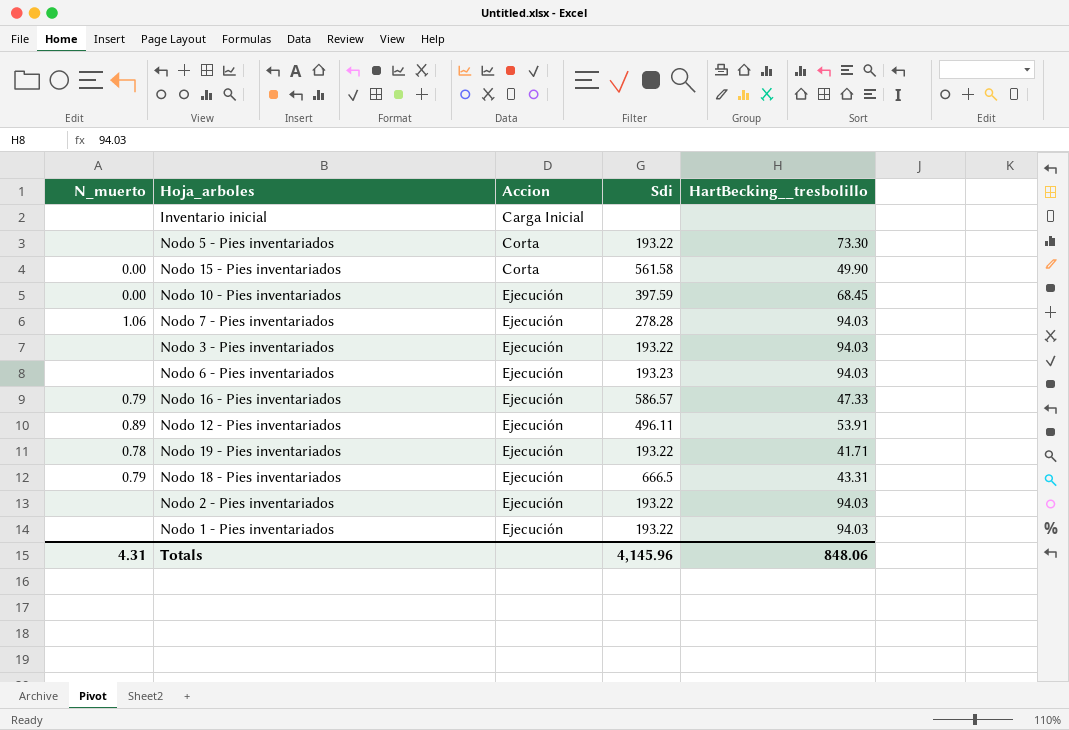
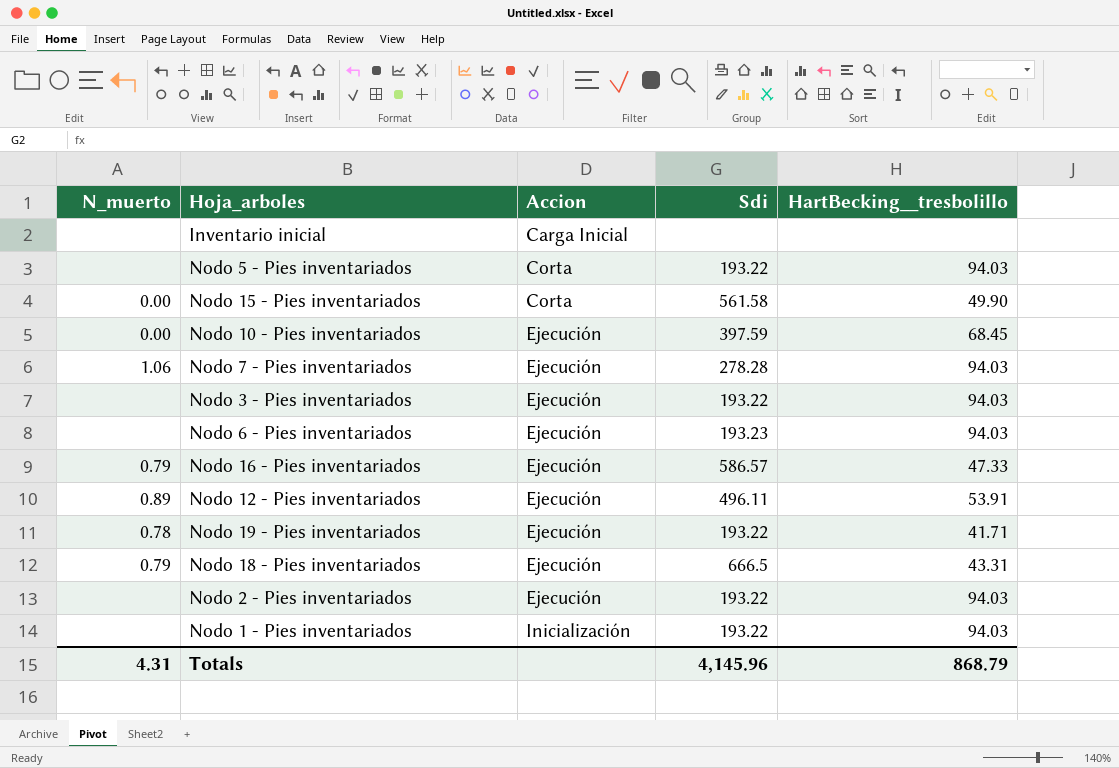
Nodo 5 - Pies inventariados | HartBecking__tresbolillo: 73.30 -> 94.03
Nodo 1 - Pies inventariados | Accion: Ejecución -> Inicialización
Totals | HartBecking__tresbolillo: 848.06 -> 868.79

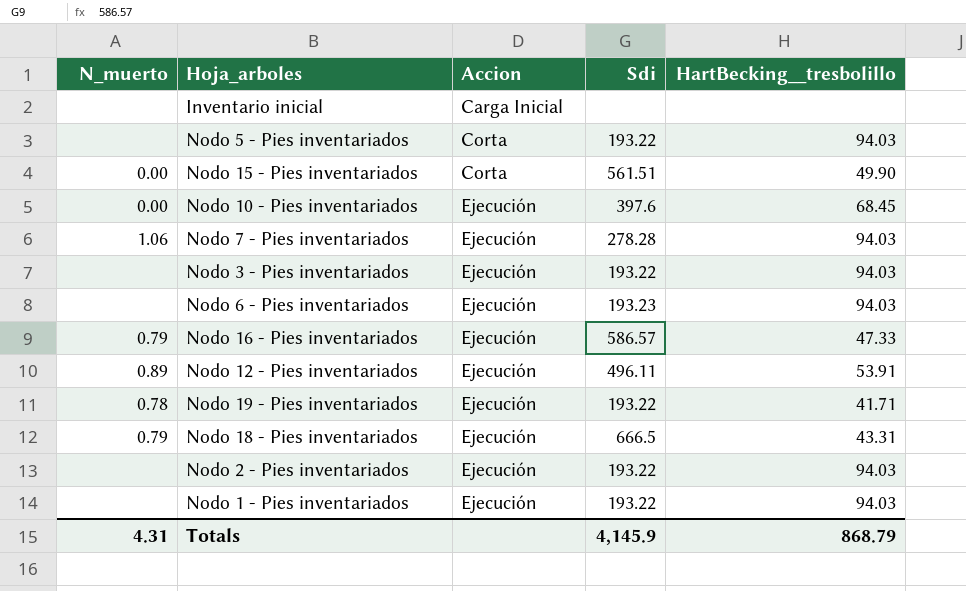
Nodo 15 - Pies inventariados | Sdi: 561.58 -> 561.51
Nodo 10 - Pies inventariados | Sdi: 397.59 -> 397.6
Nodo 1 - Pies inventariados | Accion: Inicialización -> Ejecución
Totals | Sdi: 4,145.96 -> 4,145.9

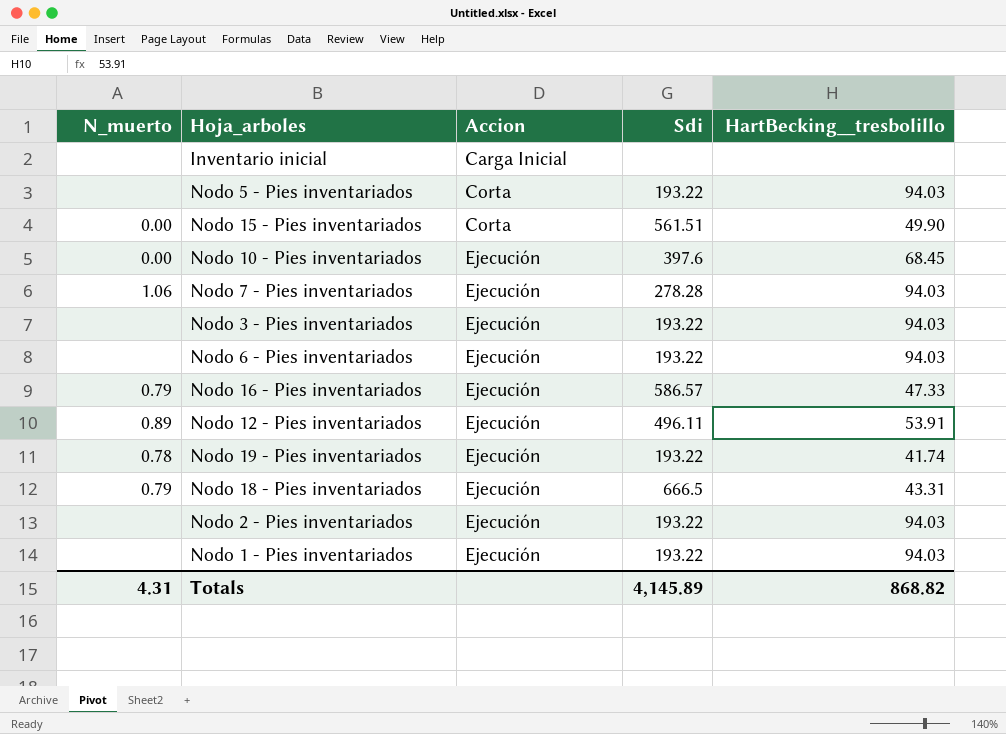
Nodo 6 - Pies inventariados | Sdi: 193.23 -> 193.22
Nodo 19 - Pies inventariados | HartBecking__tresbolillo: 41.71 -> 41.74
Totals | Sdi: 4,145.9 -> 4,145.89
Totals | HartBecking__tresbolillo: 868.79 -> 868.82

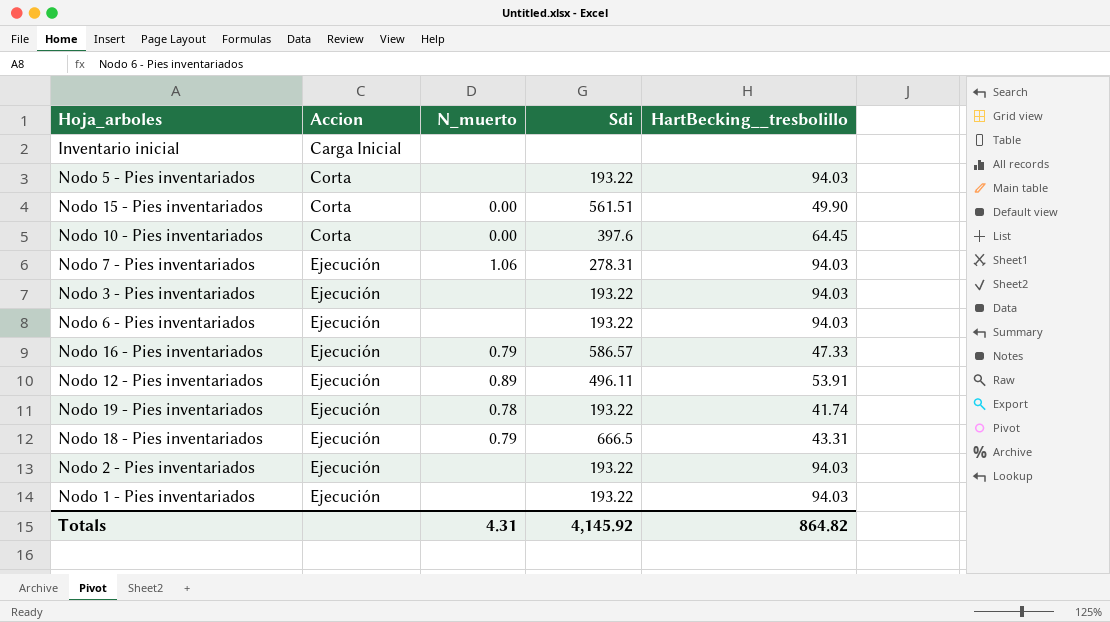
column N_muerto | position: 1 -> 3
Nodo 10 - Pies inventariados | Accion: Ejecución -> Corta
Nodo 10 - Pies inventariados | HartBecking__tresbolillo: 68.45 -> 64.45
Nodo 7 - Pies inventariados | Sdi: 278.28 -> 278.31
Totals | Sdi: 4,145.89 -> 4,145.92
Totals | HartBecking__tresbolillo: 868.82 -> 864.82

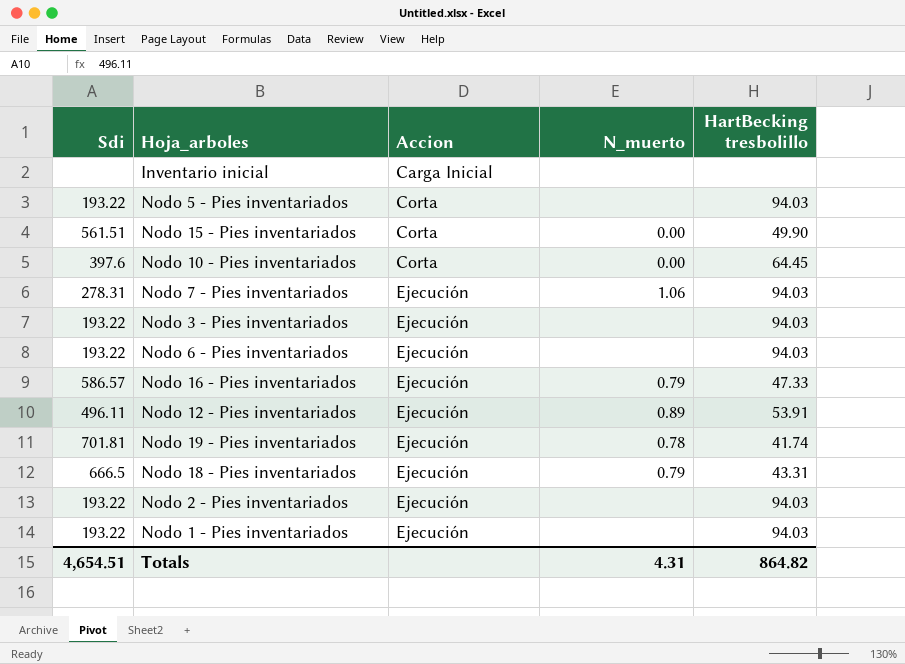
column Sdi | position: 4 -> 1
column name: HartBecking__tresbolillo -> HartBecking tresbolillo
Nodo 19 - Pies inventariados | Sdi: 193.22 -> 701.81
Totals | Sdi: 4,145.92 -> 4,654.51

